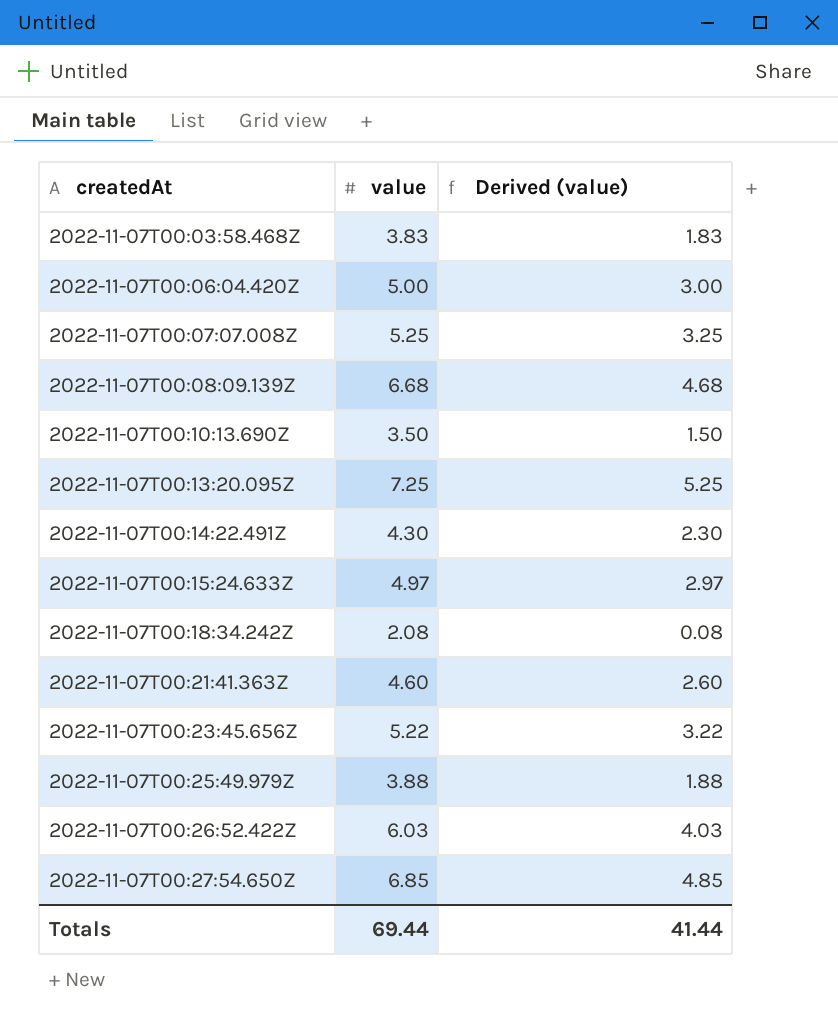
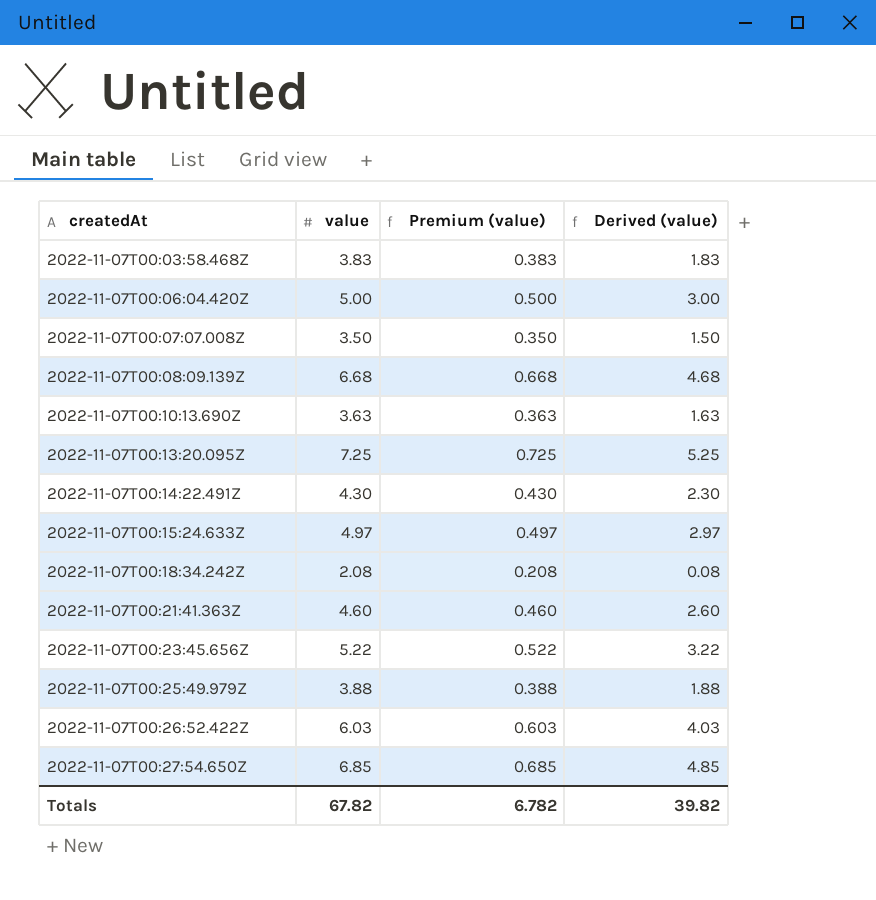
column Premium (value) | formula: none -> [value] * 0.1
2022-11-07T00:07:07.008Z | value: 5.25 -> 3.50
2022-11-07T00:07:07.008Z | Derived (value): 3.25 -> 1.50
2022-11-07T00:10:13.690Z | value: 3.50 -> 3.63
2022-11-07T00:10:13.690Z | Derived (value): 1.50 -> 1.63
Totals | value: 69.44 -> 67.82
Totals | Derived (value): 41.44 -> 39.82

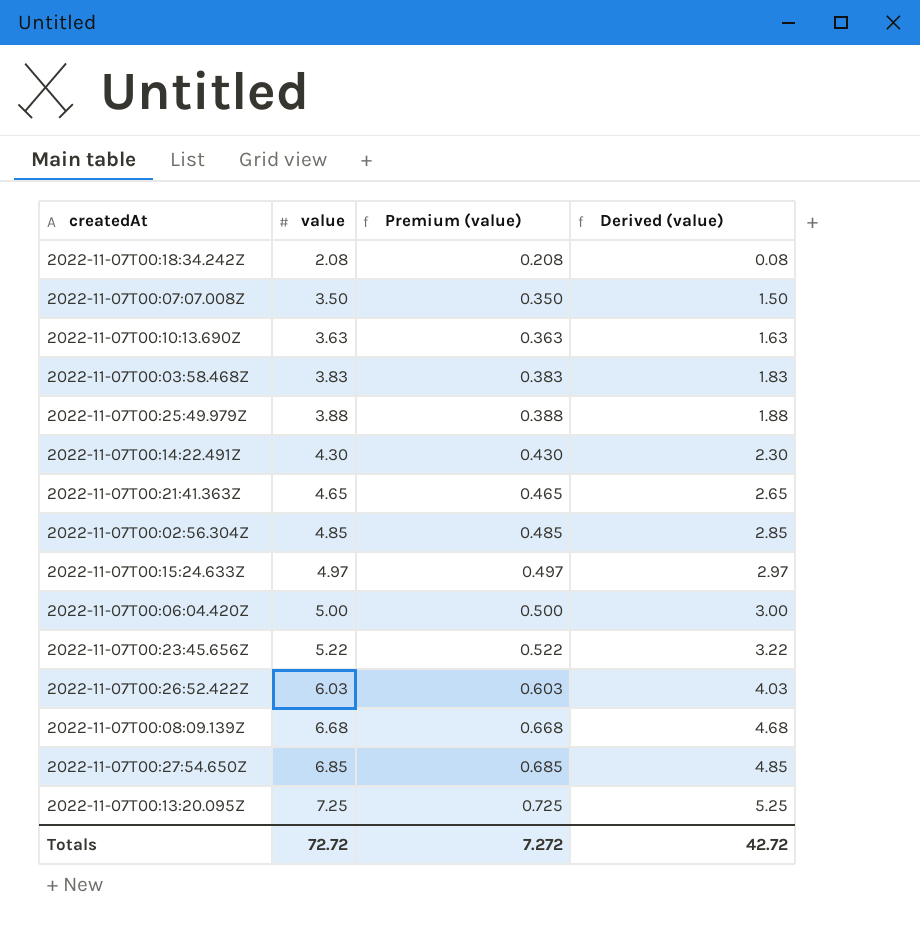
row order: createdAt ascending -> value ascending
2022-11-07T00:21:41.363Z | value: 4.60 -> 4.65
2022-11-07T00:21:41.363Z | Premium (value): 0.460 -> 0.465
2022-11-07T00:21:41.363Z | Derived (value): 2.60 -> 2.65
row 2022-11-07T00:02:56.304Z: none -> 4.85 | 0.485 | 2.85
Totals | value: 67.82 -> 72.72
Totals | Premium (value): 6.782 -> 7.272
Totals | Derived (value): 39.82 -> 42.72

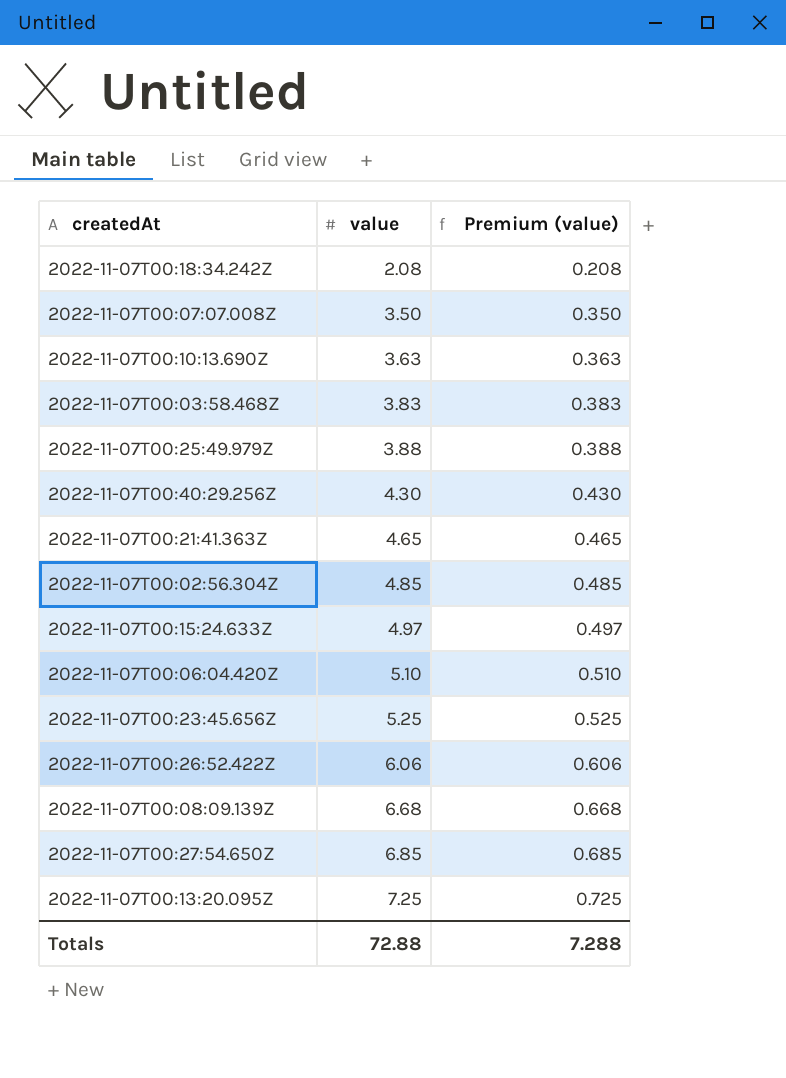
column Derived (value) | formula: [value] - 2 -> none
row 2022-11-07T00:14:22.491Z: 4.30 | 0.430 | 2.30 -> none
row 2022-11-07T00:40:29.256Z: none -> 4.30 | 0.430
2022-11-07T00:06:04.420Z | value: 5.00 -> 5.10
2022-11-07T00:06:04.420Z | Premium (value): 0.500 -> 0.510
2022-11-07T00:23:45.656Z | value: 5.22 -> 5.25
2022-11-07T00:23:45.656Z | Premium (value): 0.522 -> 0.525
2022-11-07T00:26:52.422Z | value: 6.03 -> 6.06
2022-11-07T00:26:52.422Z | Premium (value): 0.603 -> 0.606
Totals | value: 72.72 -> 72.88
Totals | Premium (value): 7.272 -> 7.288

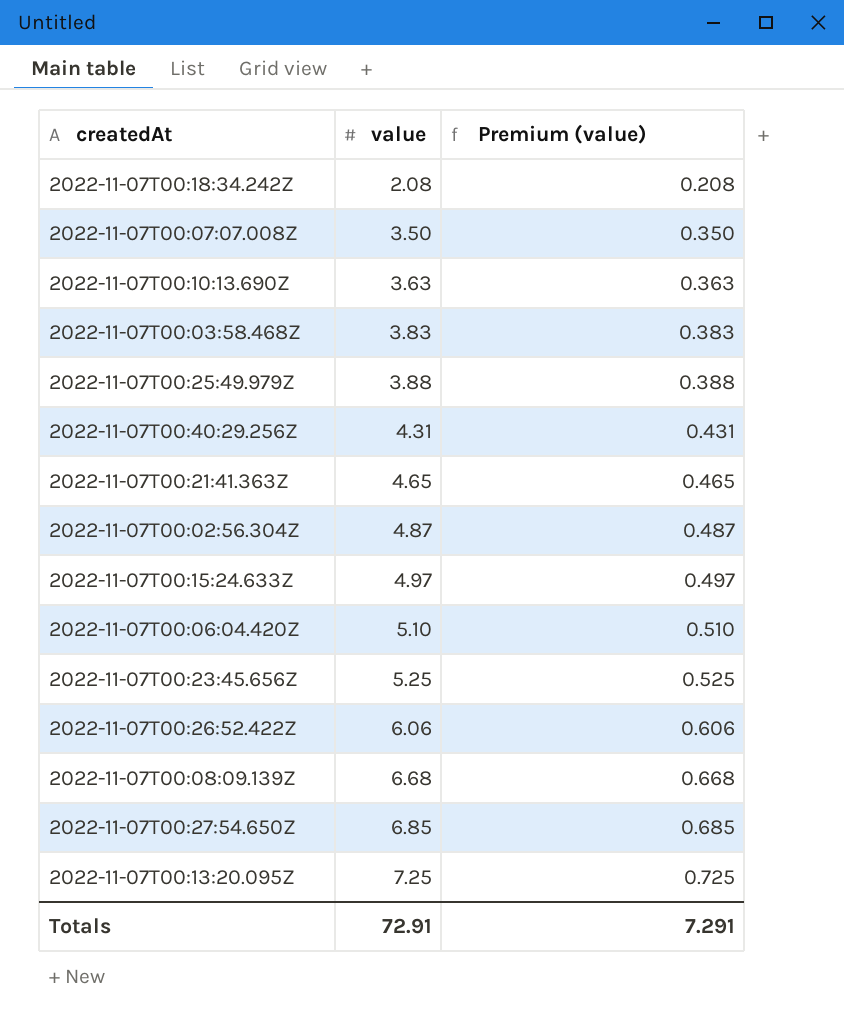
2022-11-07T00:40:29.256Z | value: 4.30 -> 4.31
2022-11-07T00:40:29.256Z | Premium (value): 0.430 -> 0.431
2022-11-07T00:02:56.304Z | value: 4.85 -> 4.87
2022-11-07T00:02:56.304Z | Premium (value): 0.485 -> 0.487
Totals | value: 72.88 -> 72.91
Totals | Premium (value): 7.288 -> 7.291

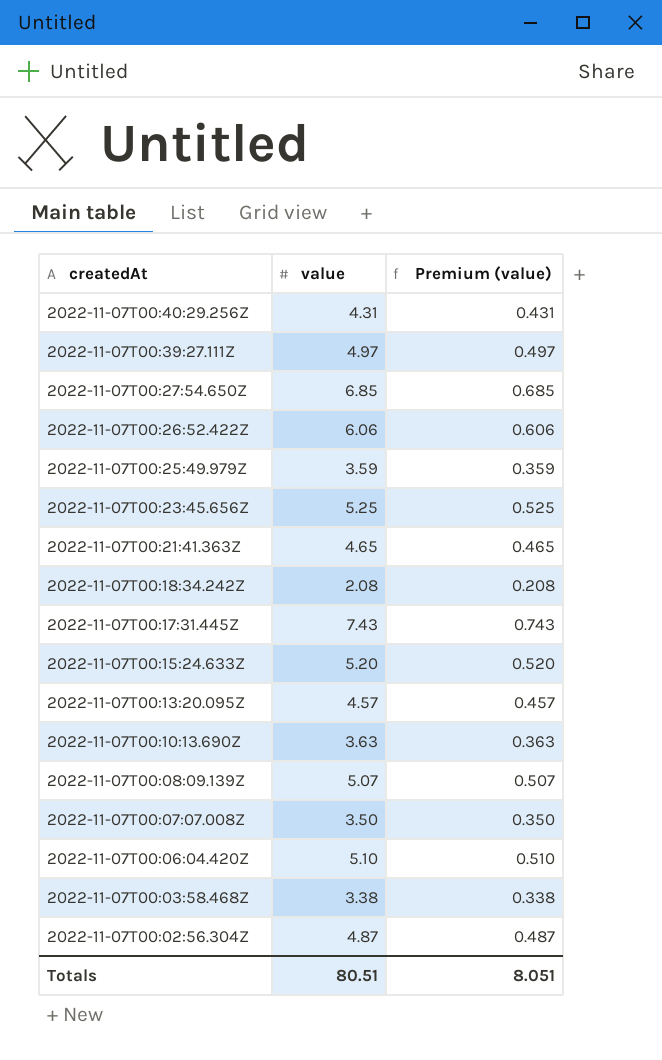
row order: value ascending -> createdAt descending
row 2022-11-07T00:39:27.111Z: none -> 4.97 | 0.497
2022-11-07T00:25:49.979Z | value: 3.88 -> 3.59
2022-11-07T00:25:49.979Z | Premium (value): 0.388 -> 0.359
row 2022-11-07T00:17:31.445Z: none -> 7.43 | 0.743
2022-11-07T00:15:24.633Z | value: 4.97 -> 5.20
2022-11-07T00:15:24.633Z | Premium (value): 0.497 -> 0.520
2022-11-07T00:13:20.095Z | value: 7.25 -> 4.57
2022-11-07T00:13:20.095Z | Premium (value): 0.725 -> 0.457
2022-11-07T00:08:09.139Z | value: 6.68 -> 5.07
2022-11-07T00:08:09.139Z | Premium (value): 0.668 -> 0.507
2022-11-07T00:03:58.468Z | value: 3.83 -> 3.38
2022-11-07T00:03:58.468Z | Premium (value): 0.383 -> 0.338
Totals | value: 72.91 -> 80.51
Totals | Premium (value): 7.291 -> 8.051

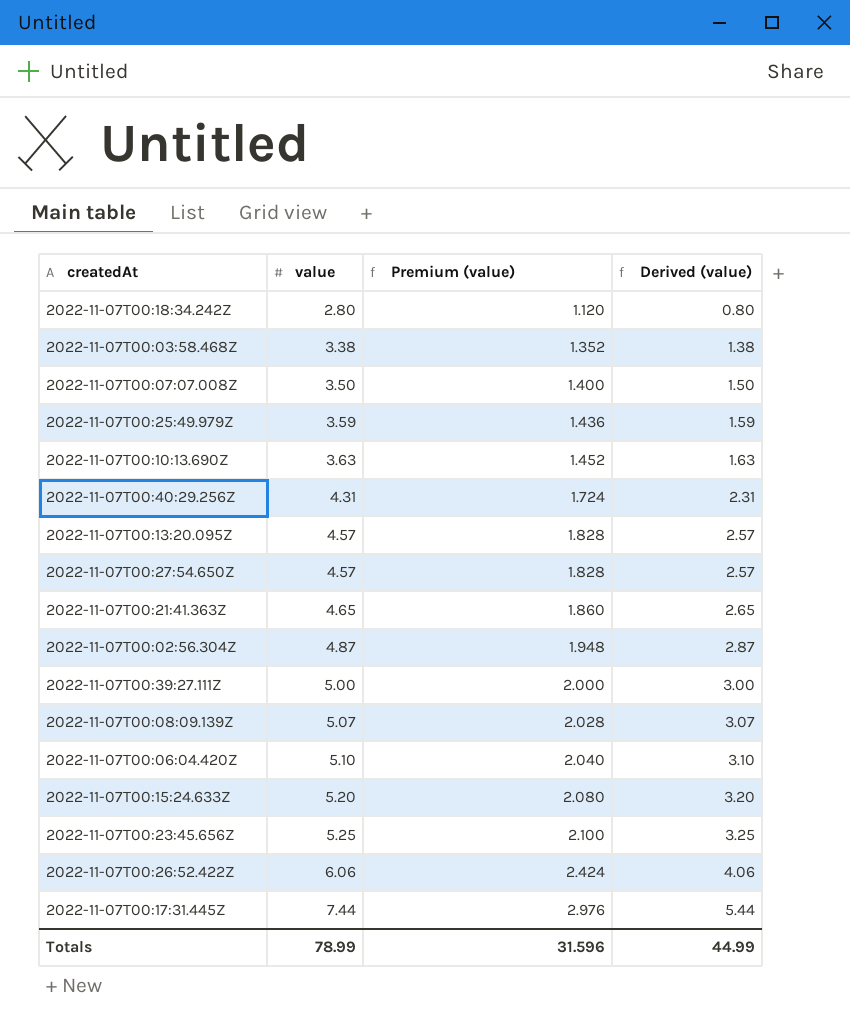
row order: createdAt descending -> value ascending
column Premium (value) | formula: [value] * 0.1 -> [value] * 0.4
column Derived (value) | formula: none -> [value] - 2
2022-11-07T00:18:34.242Z | value: 2.08 -> 2.80
2022-11-07T00:27:54.650Z | value: 6.85 -> 4.57
2022-11-07T00:39:27.111Z | value: 4.97 -> 5.00
2022-11-07T00:17:31.445Z | value: 7.43 -> 7.44
Totals | value: 80.51 -> 78.99
Totals | Premium (value): 8.051 -> 31.596

